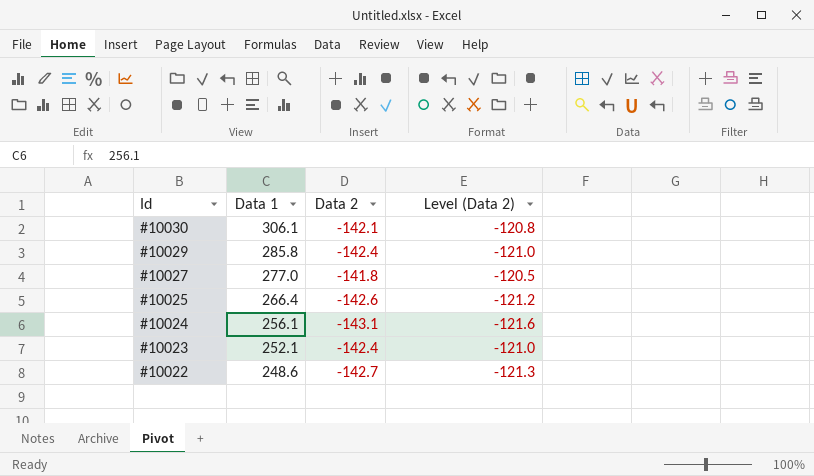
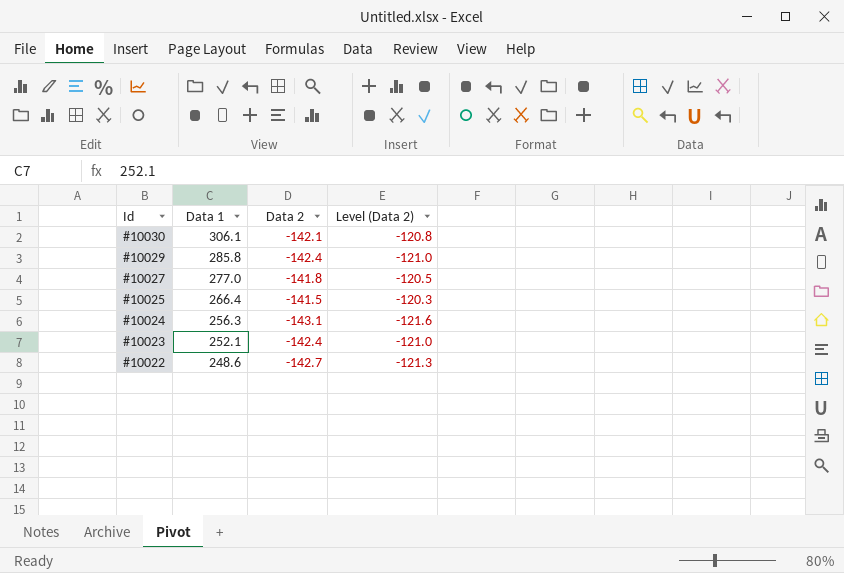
#10025 | Data 2: -142.6 -> -141.5
#10025 | Level (Data 2): -121.2 -> -120.3
#10024 | Data 1: 256.1 -> 256.3

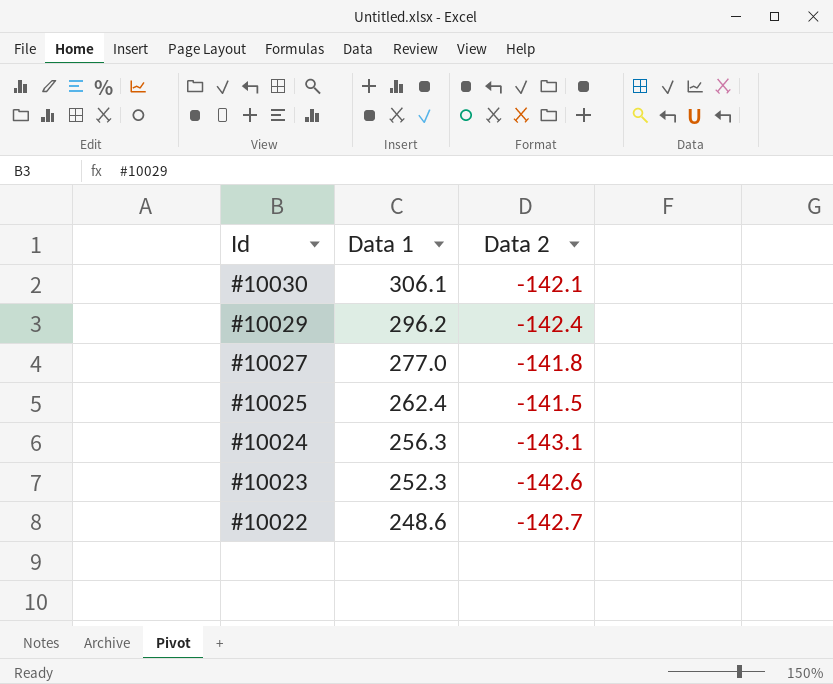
column Level (Data 2) | formula: [Data 2] * 0.85 -> none
#10029 | Data 1: 285.8 -> 296.2
#10025 | Data 1: 266.4 -> 262.4
#10023 | Data 1: 252.1 -> 252.3
#10023 | Data 2: -142.4 -> -142.6

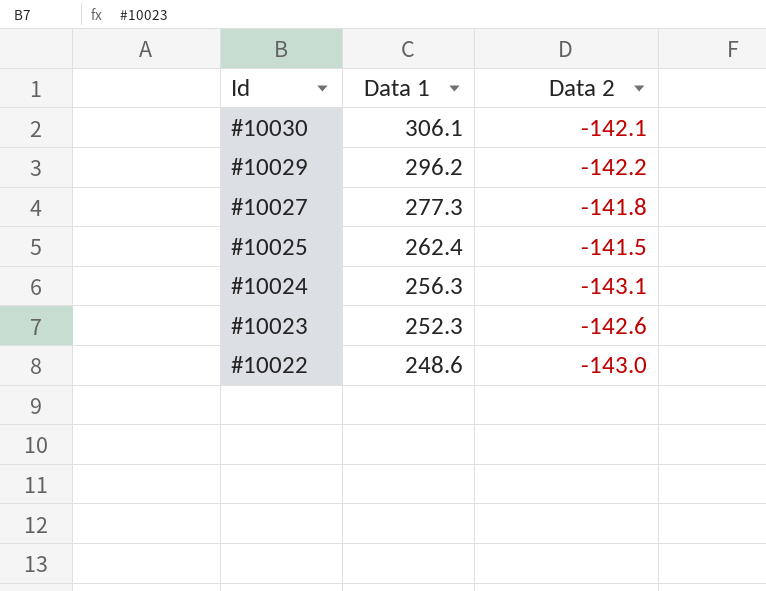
#10029 | Data 2: -142.4 -> -142.2
#10027 | Data 1: 277.0 -> 277.3
#10022 | Data 2: -142.7 -> -143.0

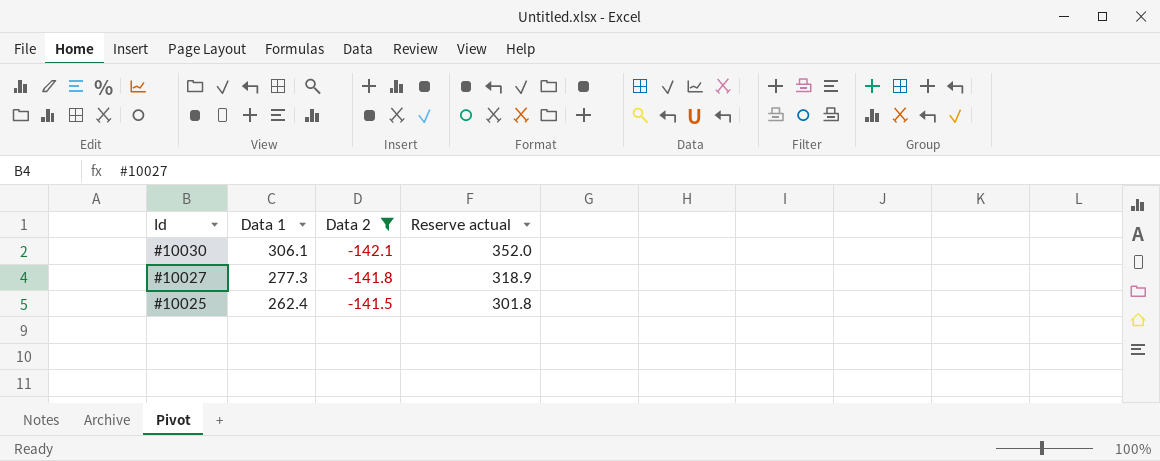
filter: none -> Data 2 >= -142.1
column Reserve actual | formula: none -> [Data 1] * 1.15

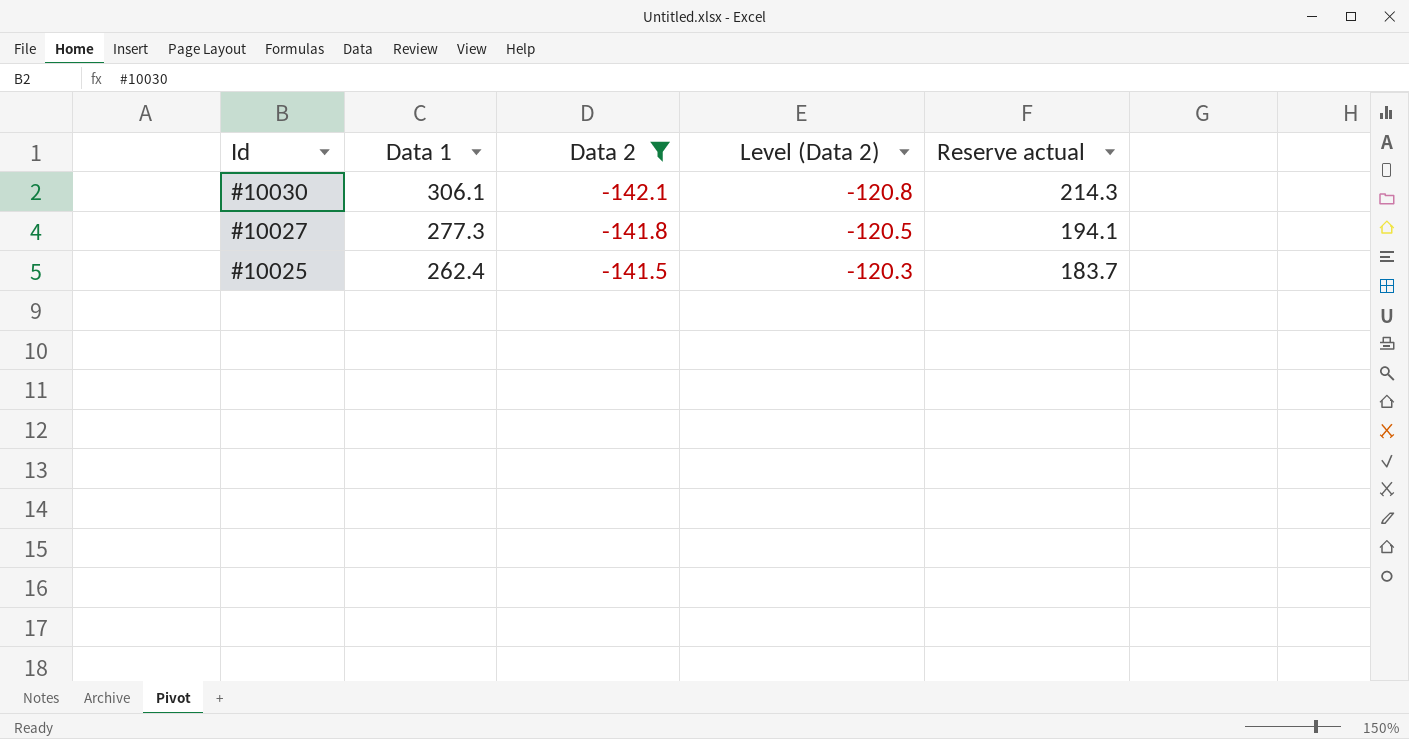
column Level (Data 2) | formula: none -> [Data 2] * 0.85
column Reserve actual | formula: [Data 1] * 1.15 -> [Data 1] * 0.7

